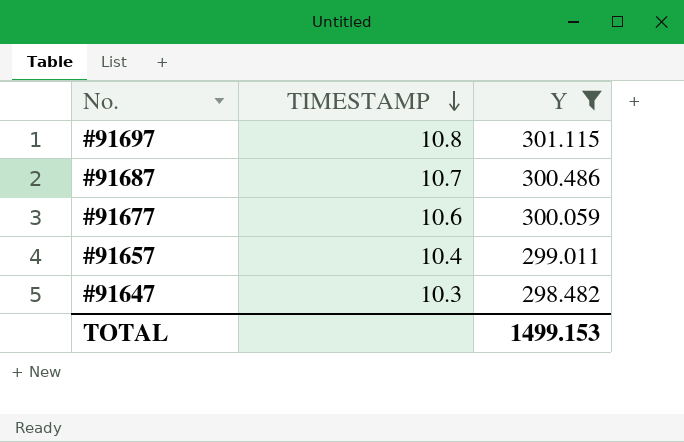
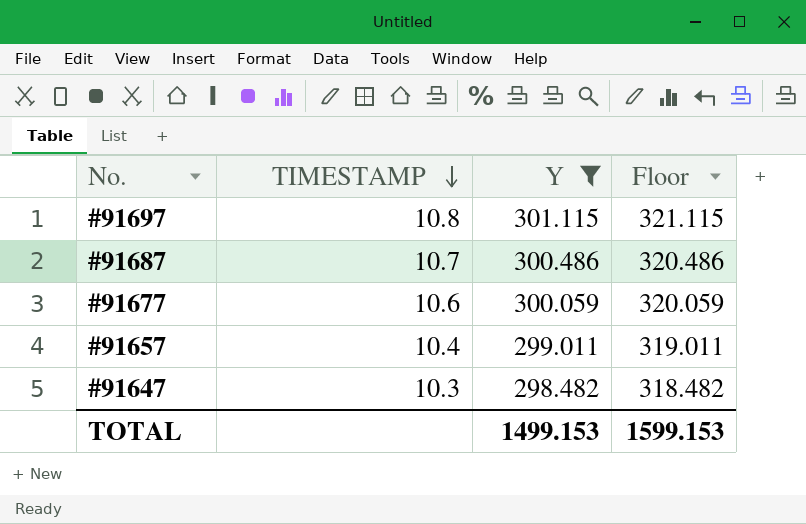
column Floor | formula: none -> [Y] + 20

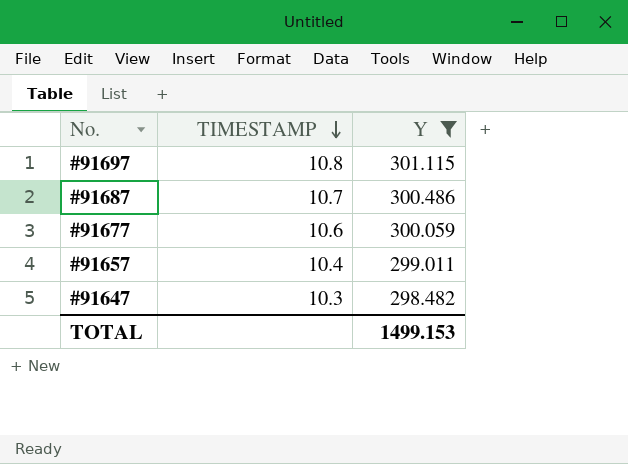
column Floor | formula: [Y] + 20 -> none

